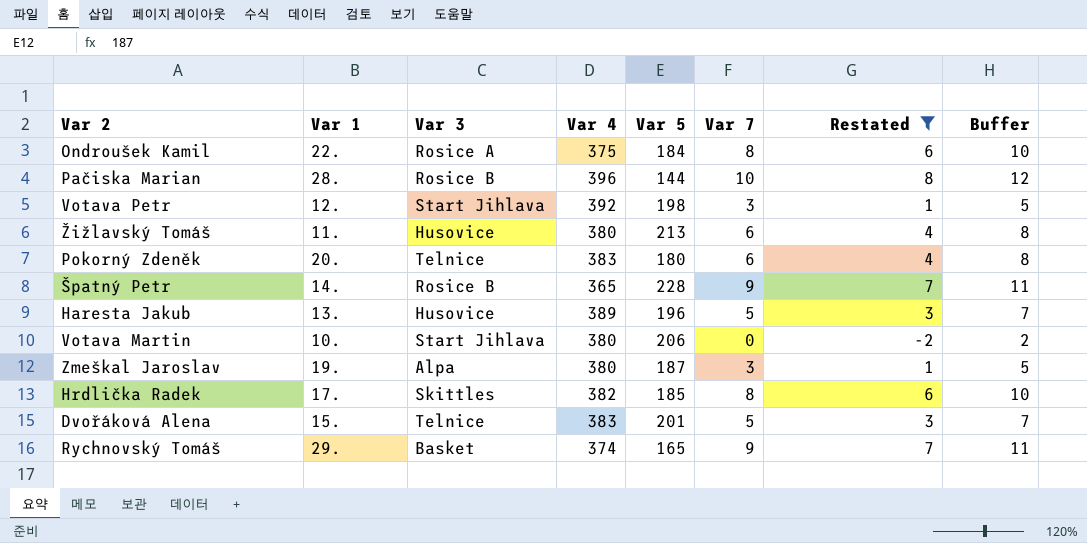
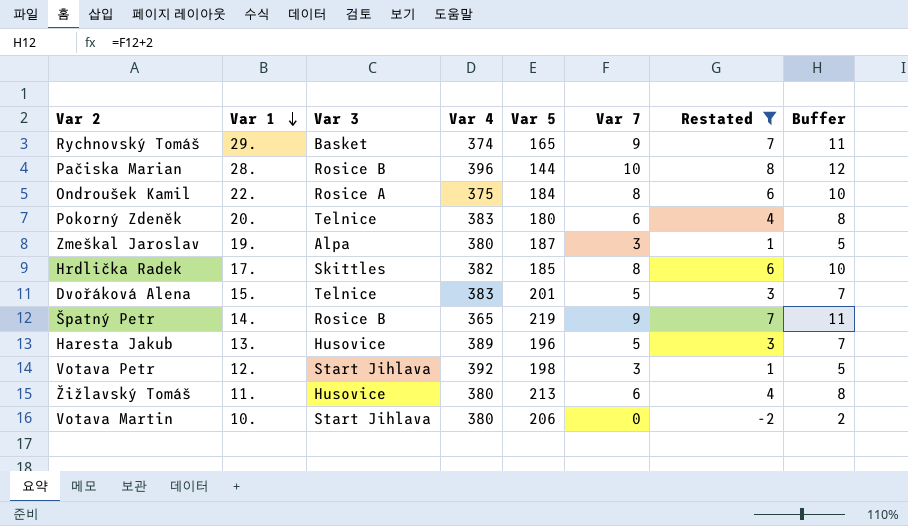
row order: none -> Var 1 descending
Špatný Petr | Var 5: 228 -> 219

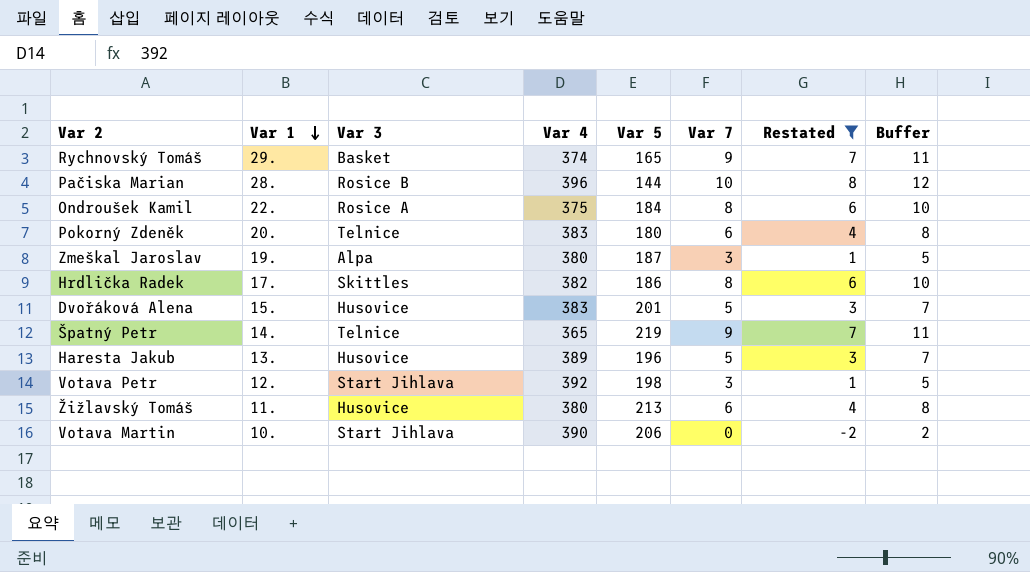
Hrdlička Radek | Var 5: 185 -> 186
Dvořáková Alena | Var 3: Telnice -> Husovice
Špatný Petr | Var 3: Rosice B -> Telnice
Votava Martin | Var 4: 380 -> 390

